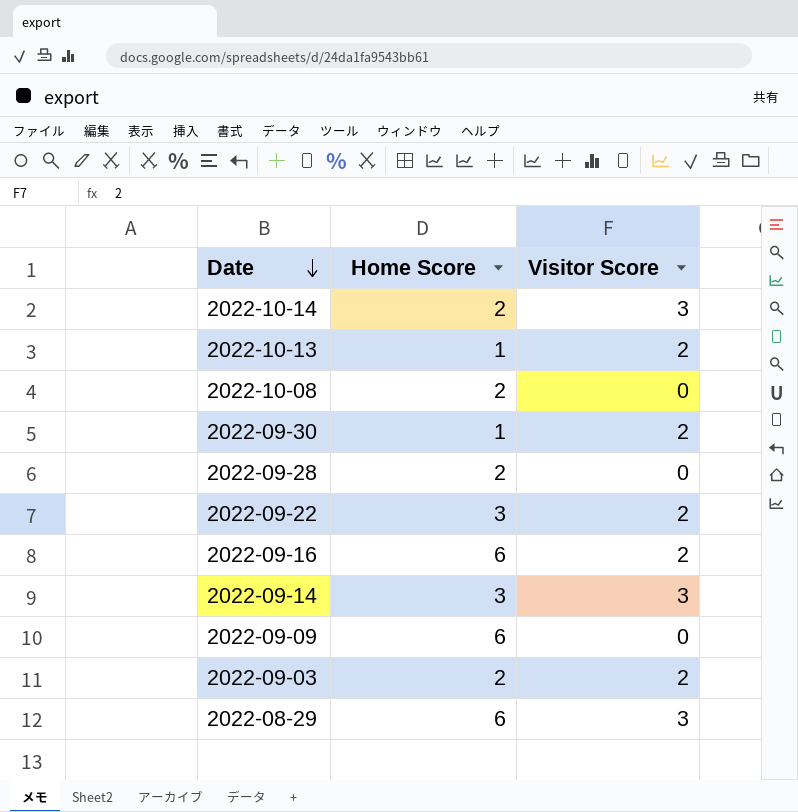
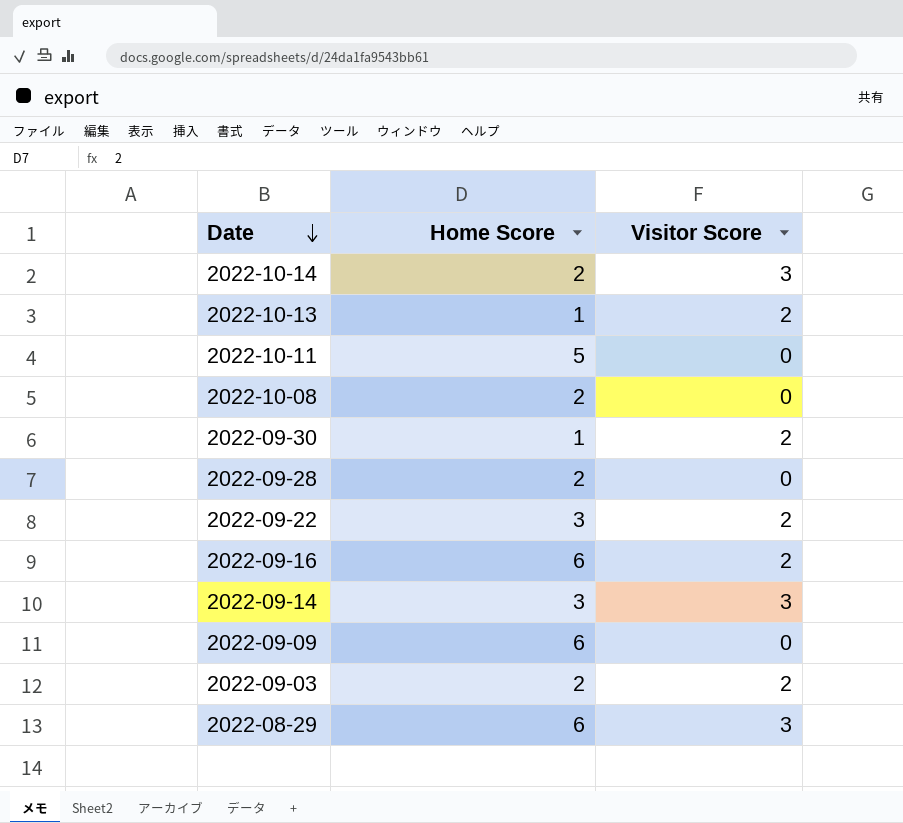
row 2022-10-11: none -> 5 | 0

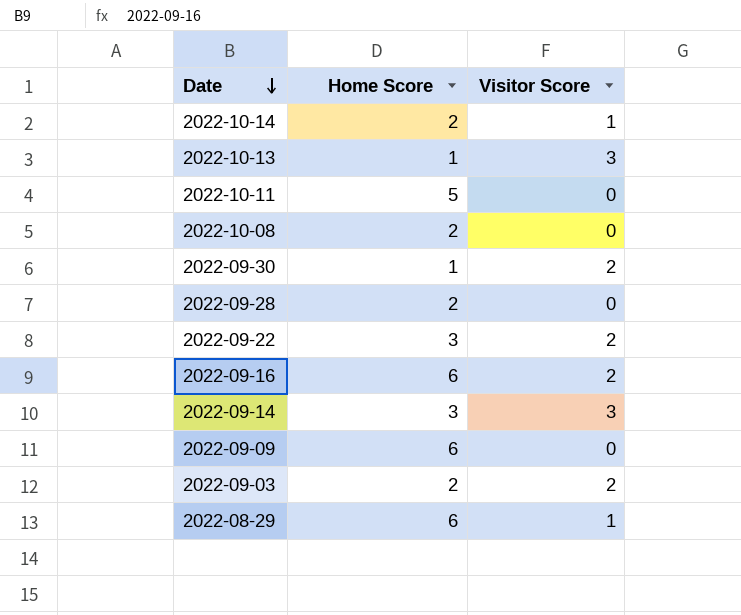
2022-10-14 | Visitor Score: 3 -> 1
2022-10-13 | Visitor Score: 2 -> 3
2022-08-29 | Visitor Score: 3 -> 1

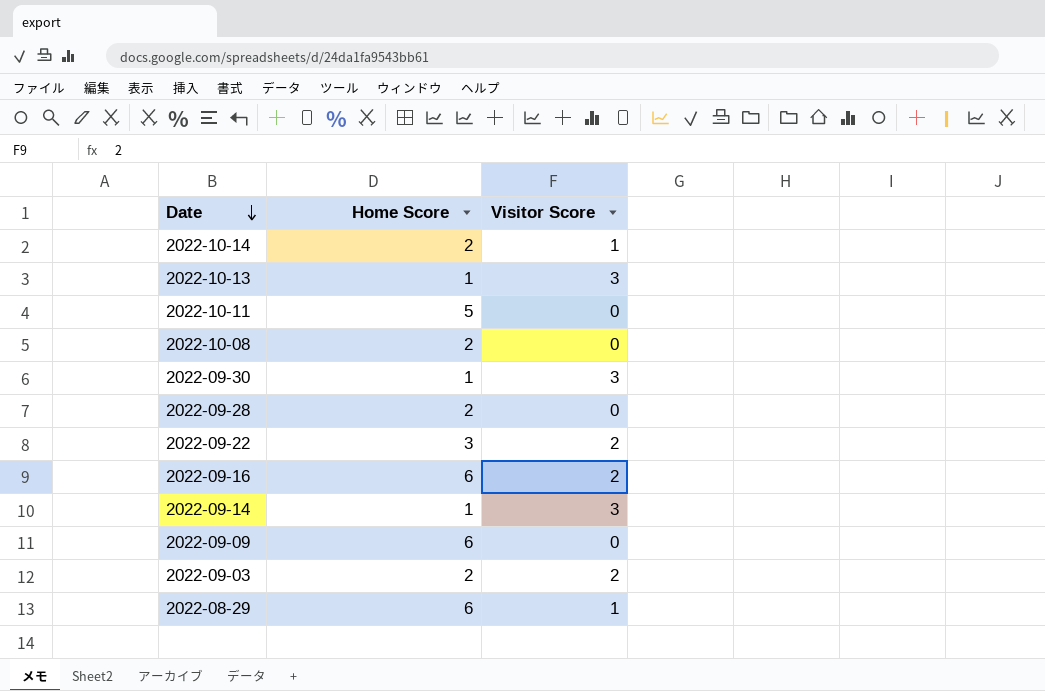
2022-09-30 | Visitor Score: 2 -> 3
2022-09-14 | Home Score: 3 -> 1

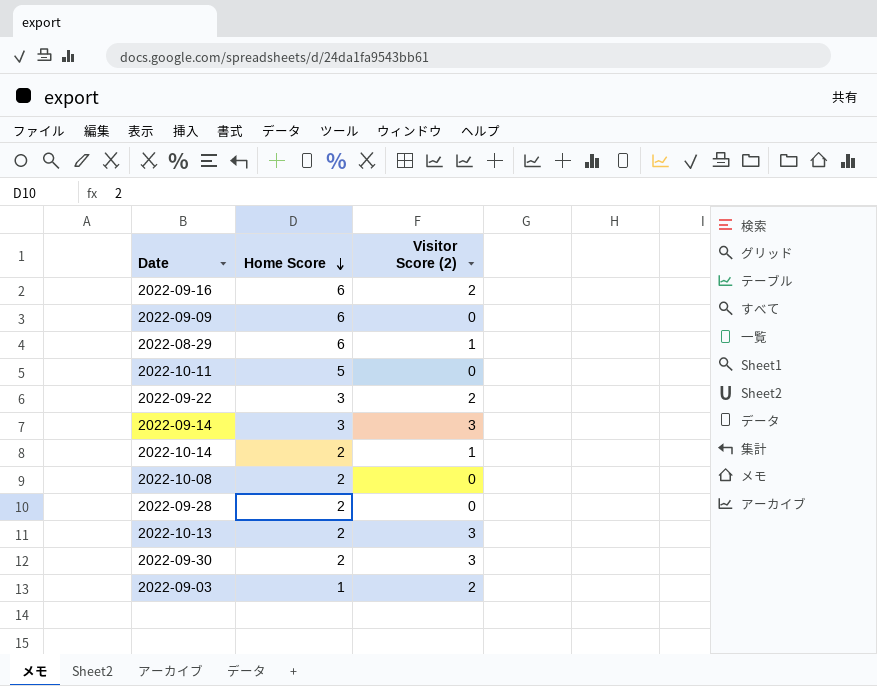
row order: Date descending -> Home Score descending
column name: Visitor Score -> Visitor Score (2)
2022-09-14 | Home Score: 1 -> 3
2022-10-13 | Home Score: 1 -> 2
2022-09-30 | Home Score: 1 -> 2
2022-09-03 | Home Score: 2 -> 1

